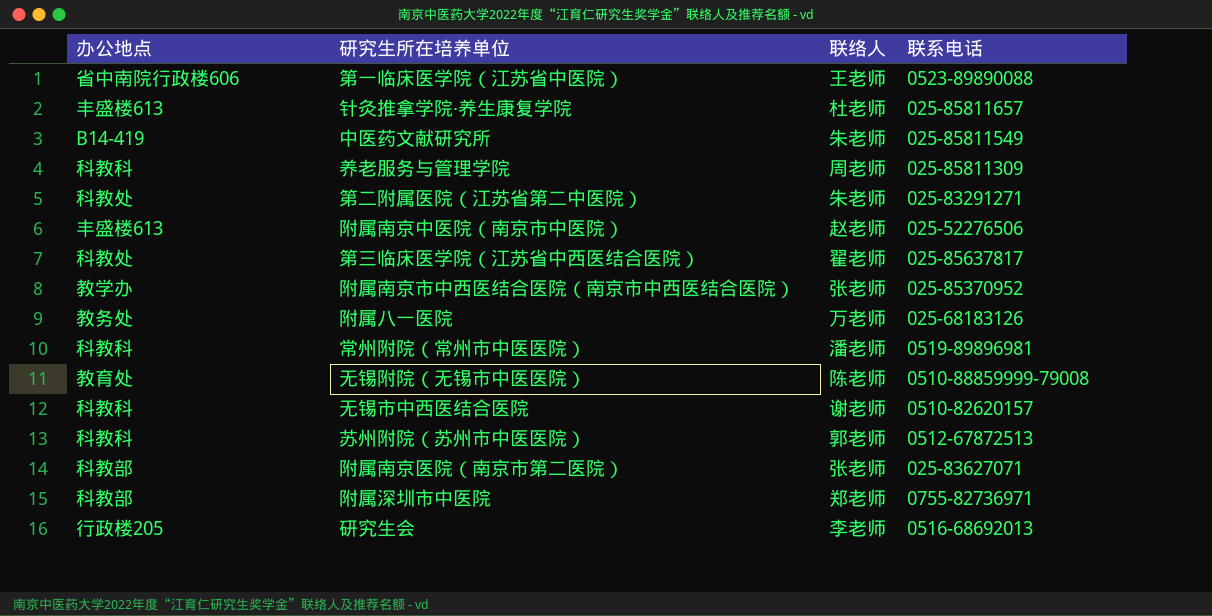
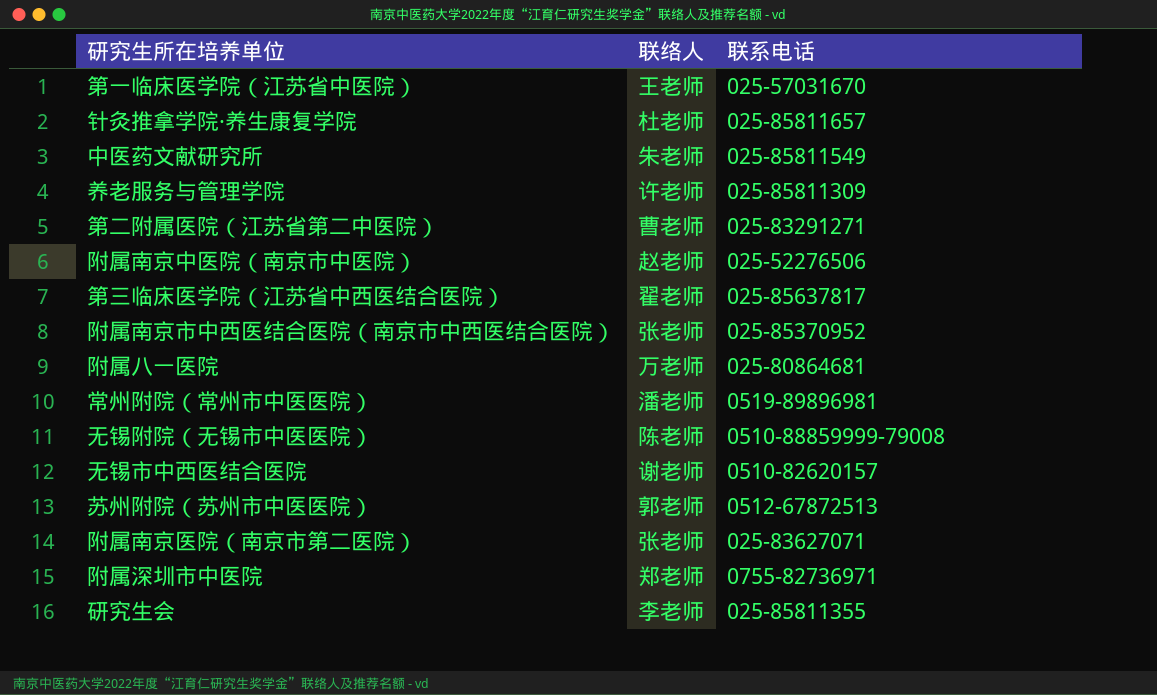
column 办公地点 | position: 1 -> none
第一临床医学院（江苏省中医院） | 联系电话: 0523-89890088 -> 025-57031670
养老服务与管理学院 | 联络人: 周老师 -> 许老师
第二附属医院（江苏省第二中医院） | 联络人: 朱老师 -> 曹老师
附属八一医院 | 联系电话: 025-68183126 -> 025-80864681
研究生会 | 联系电话: 0516-68692013 -> 025-85811355

